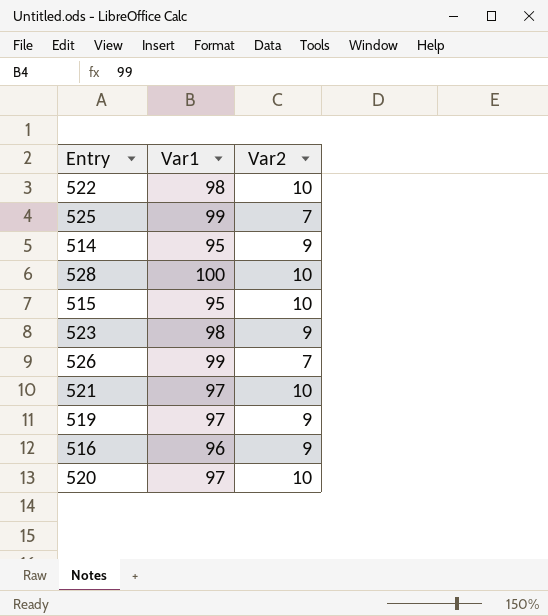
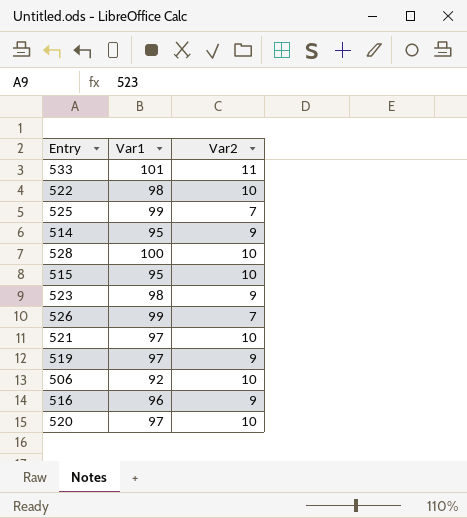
row 533: none -> 101 | 11
row 506: none -> 92 | 10

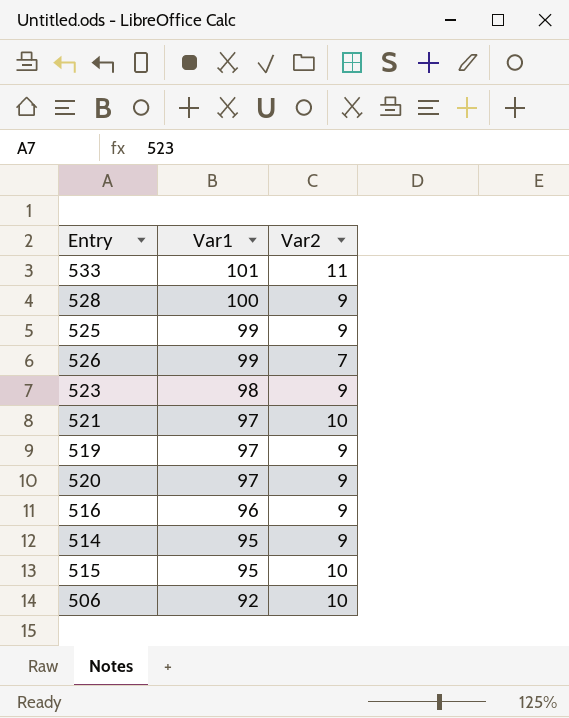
row order: none -> Var1 descending
row 522: 98 | 10 -> none
528 | Var2: 10 -> 9
525 | Var2: 7 -> 9
520 | Var2: 10 -> 9

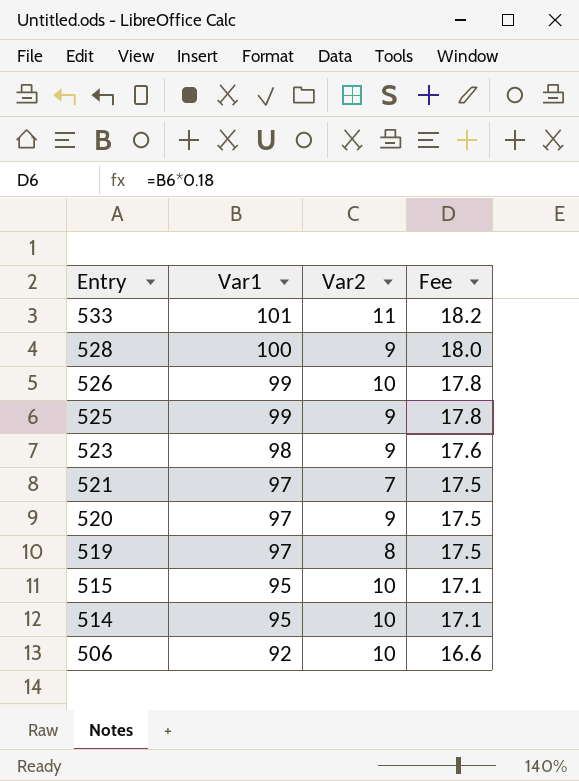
row order: Var1 descending -> Entry descending
column Fee | formula: none -> [Var1] * 0.18
row 516: 96 | 9 -> none
526 | Var2: 7 -> 10
521 | Var2: 10 -> 7
519 | Var2: 9 -> 8
514 | Var2: 9 -> 10

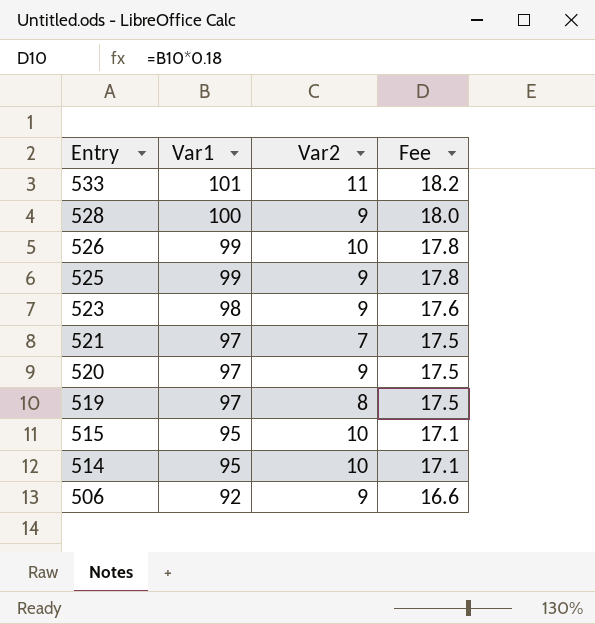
506 | Var2: 10 -> 9

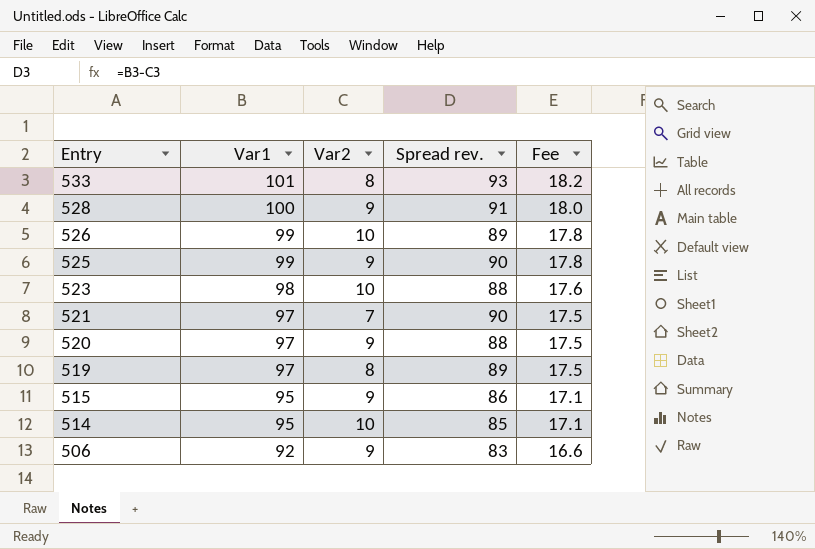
column Spread rev. | formula: none -> [Var1] - [Var2]
533 | Var2: 11 -> 8
523 | Var2: 9 -> 10
515 | Var2: 10 -> 9

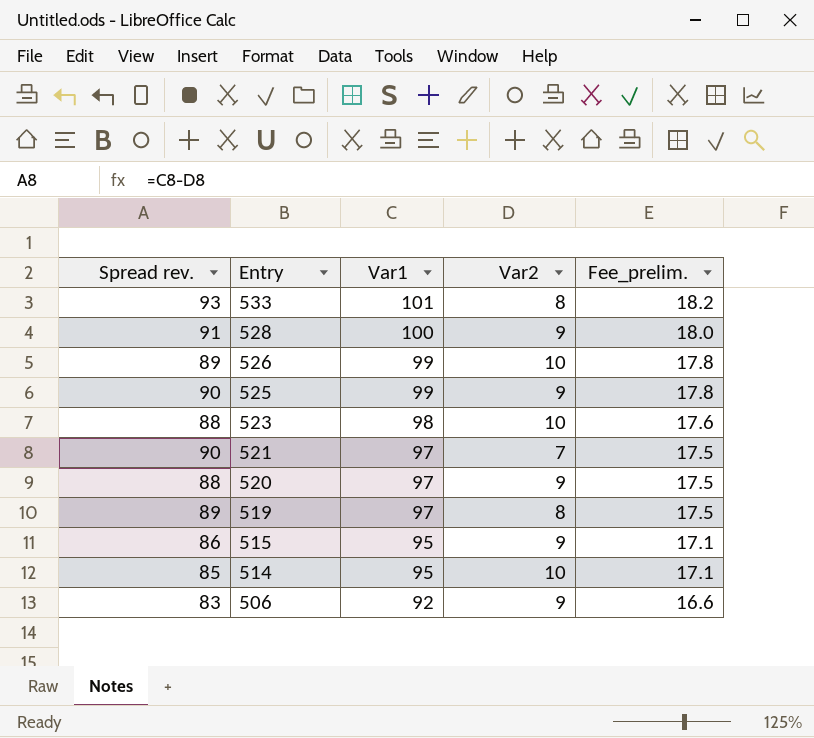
column Spread rev. | position: 4 -> 1
column name: Fee -> Fee_prelim.

